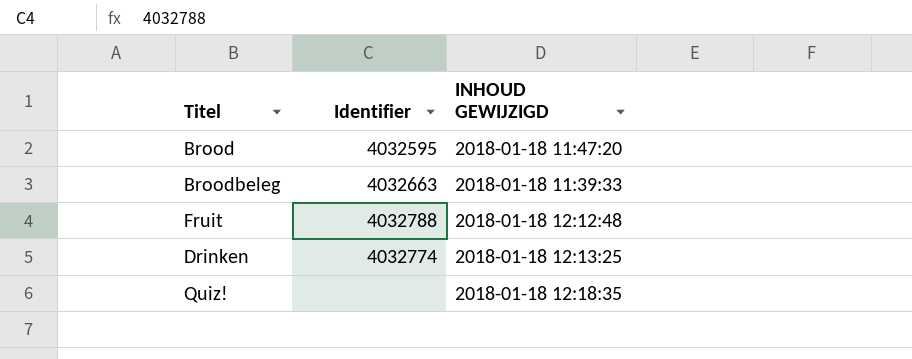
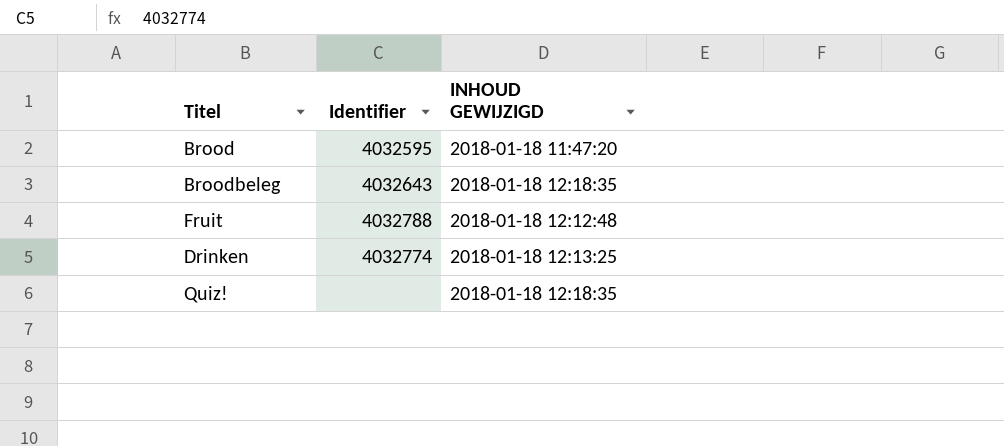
Broodbeleg | Identifier: 4032663 -> 4032643
Broodbeleg | INHOUD GEWIJZIGD: 2018-01-18 11:39:33 -> 2018-01-18 12:18:35

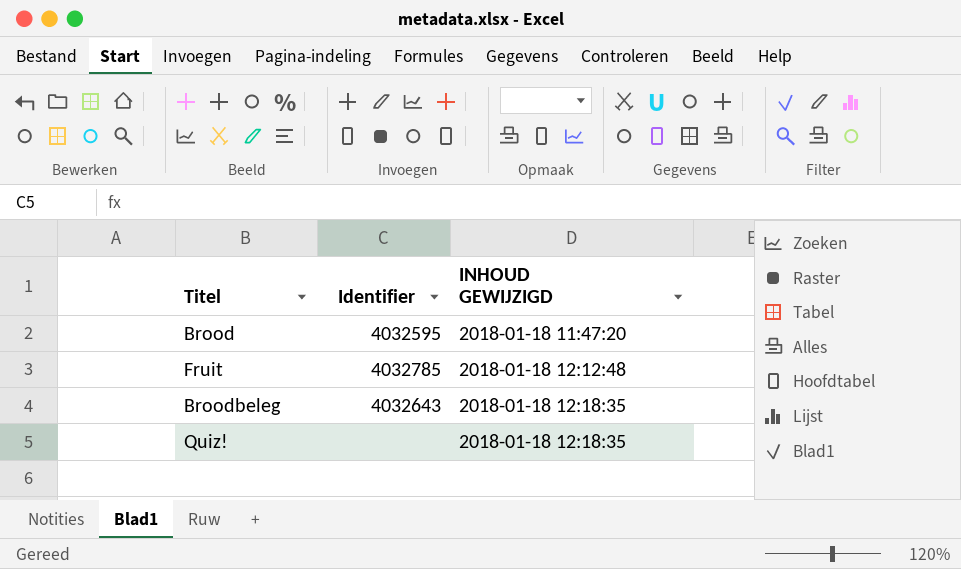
row order: none -> INHOUD GEWIJZIGD ascending
row Drinken: 4032774 | 2018-01-18 12:13:25 -> none
Fruit | Identifier: 4032788 -> 4032785

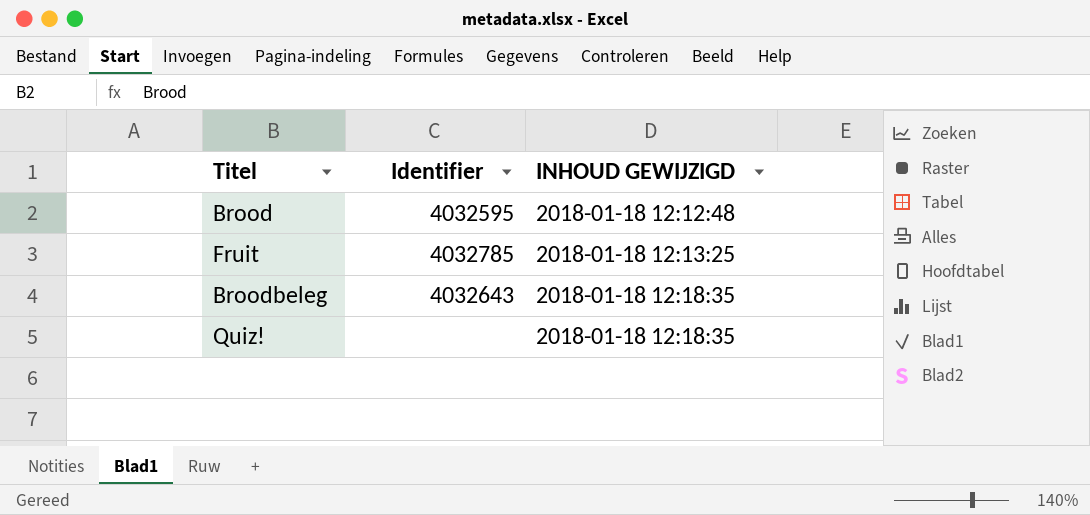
Brood | INHOUD GEWIJZIGD: 2018-01-18 11:47:20 -> 2018-01-18 12:12:48
Fruit | INHOUD GEWIJZIGD: 2018-01-18 12:12:48 -> 2018-01-18 12:13:25

